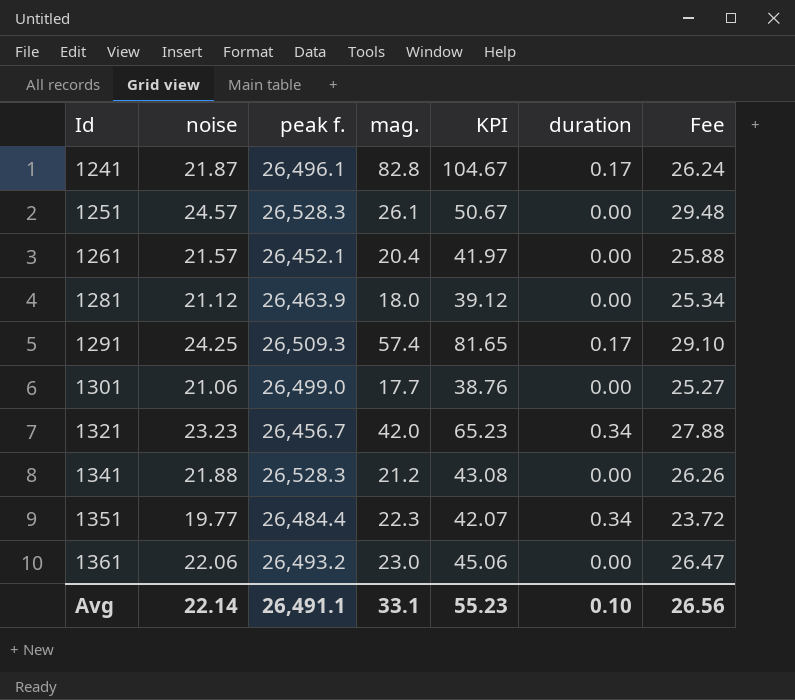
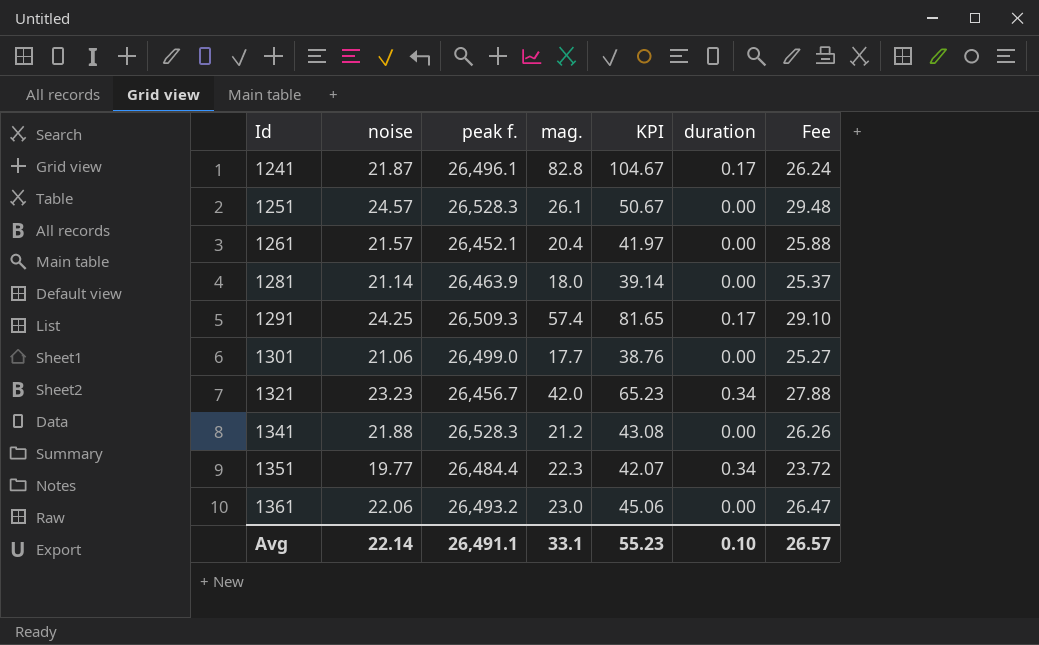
1281 | noise: 21.12 -> 21.14
1281 | KPI: 39.12 -> 39.14
1281 | Fee: 25.34 -> 25.37
Avg | Fee: 26.56 -> 26.57

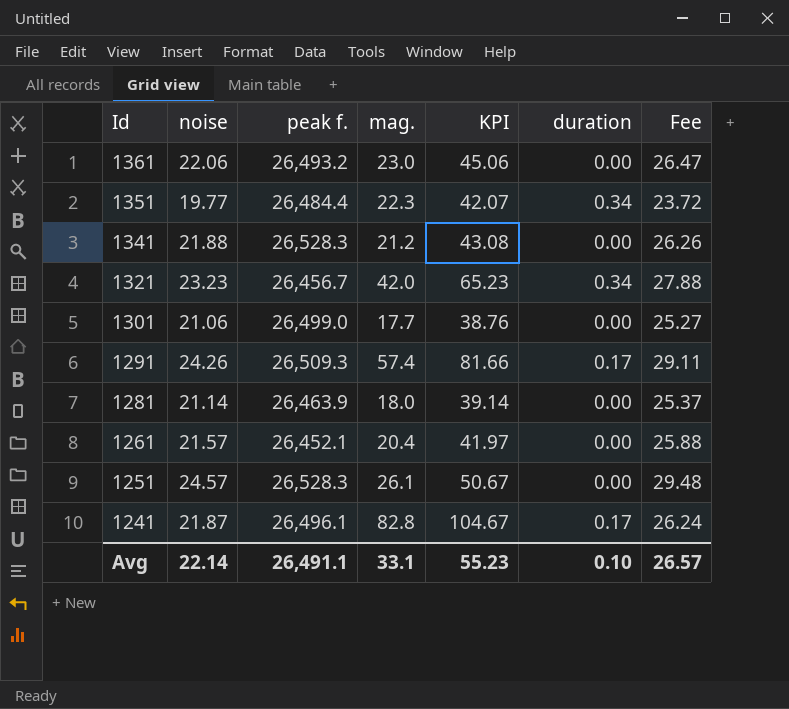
row order: Id ascending -> Id descending
1291 | noise: 24.25 -> 24.26
1291 | KPI: 81.65 -> 81.66
1291 | Fee: 29.10 -> 29.11

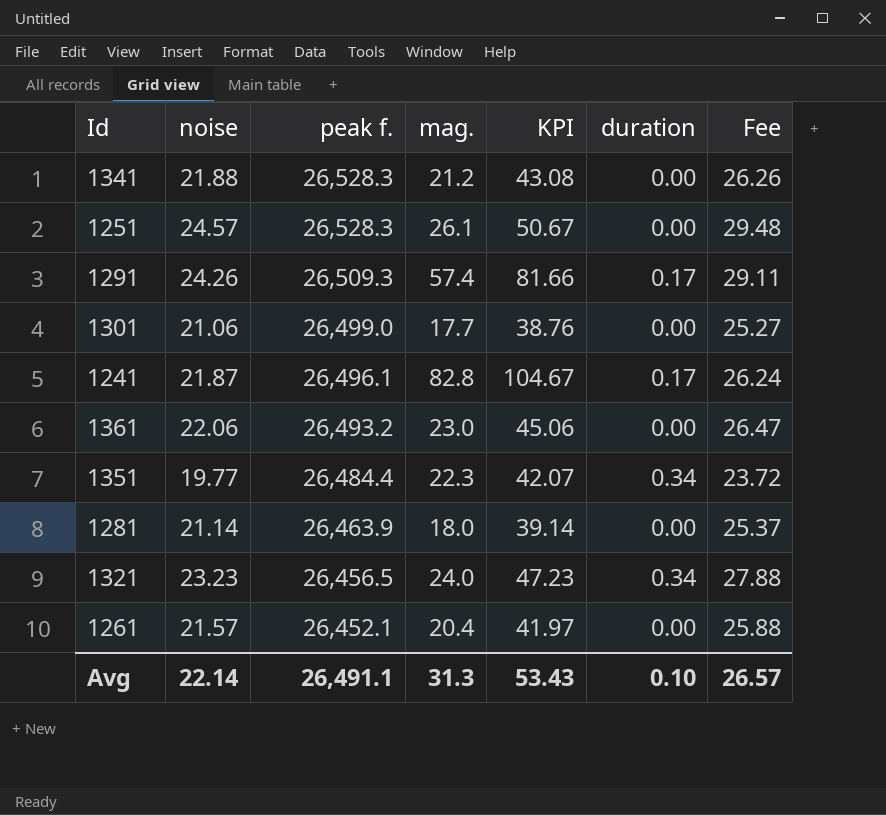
row order: Id descending -> peak f. descending
1321 | peak f.: 26,456.7 -> 26,456.5
1321 | mag.: 42.0 -> 24.0
1321 | KPI: 65.23 -> 47.23
Avg | mag.: 33.1 -> 31.3
Avg | KPI: 55.23 -> 53.43

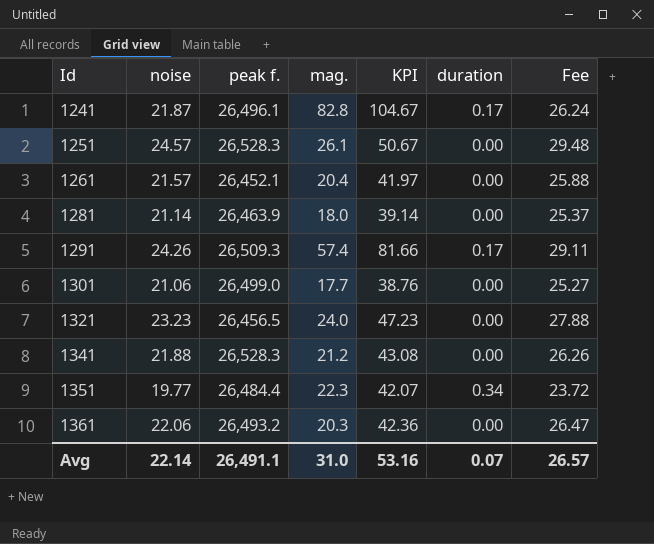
row order: peak f. descending -> Id ascending
1321 | duration: 0.34 -> 0.00
1361 | mag.: 23.0 -> 20.3
1361 | KPI: 45.06 -> 42.36
Avg | mag.: 31.3 -> 31.0
Avg | KPI: 53.43 -> 53.16
Avg | duration: 0.10 -> 0.07

